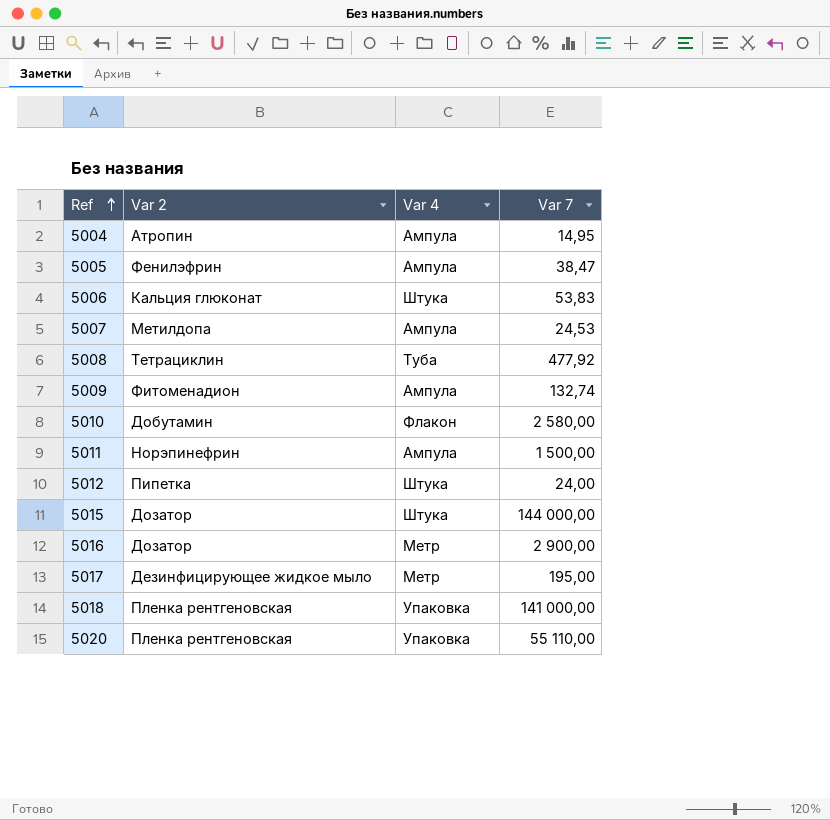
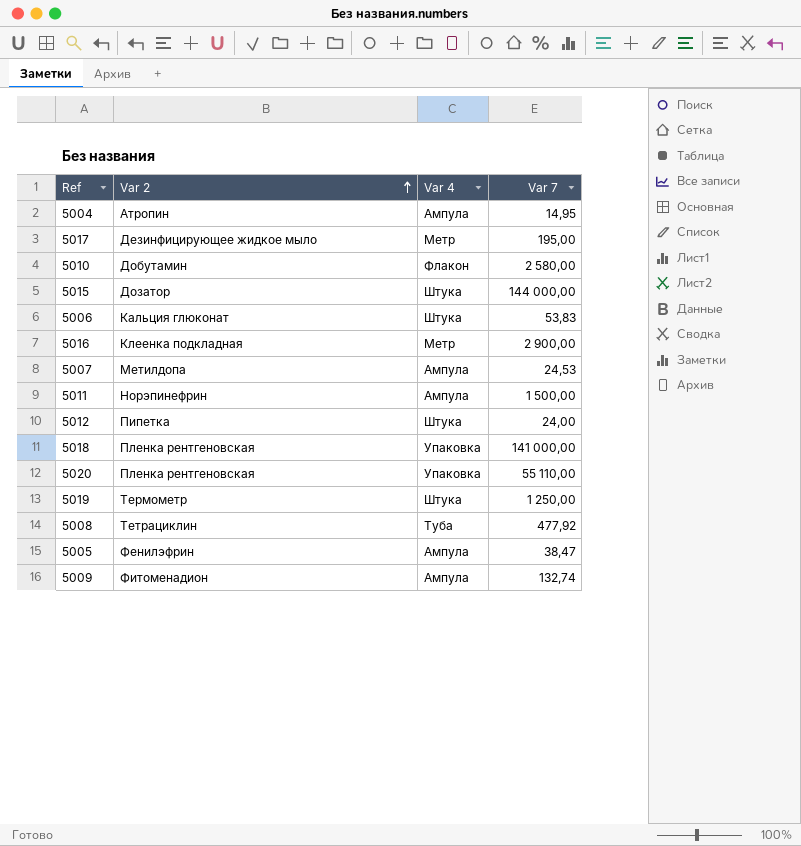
row order: Ref ascending -> Var 2 ascending
5016 | Var 2: Дозатор -> Клеенка подкладная
row 5019: none -> Термометр | Штука | 1 250,00

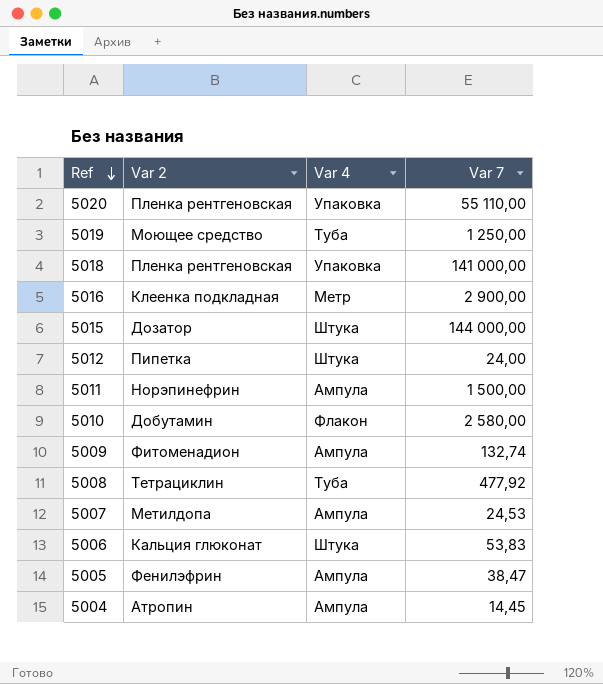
row order: Var 2 ascending -> Ref descending
row 5017: Дезинфицирующее жидкое мыло | Метр | 195,00 -> none
5019 | Var 2: Термометр -> Моющее средство
5019 | Var 4: Штука -> Туба
5004 | Var 7: 14,95 -> 14,45

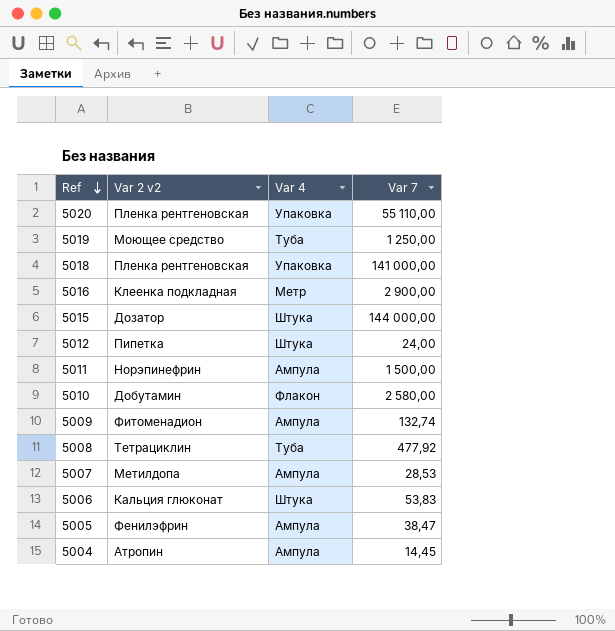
column name: Var 2 -> Var 2 v2
5007 | Var 7: 24,53 -> 28,53

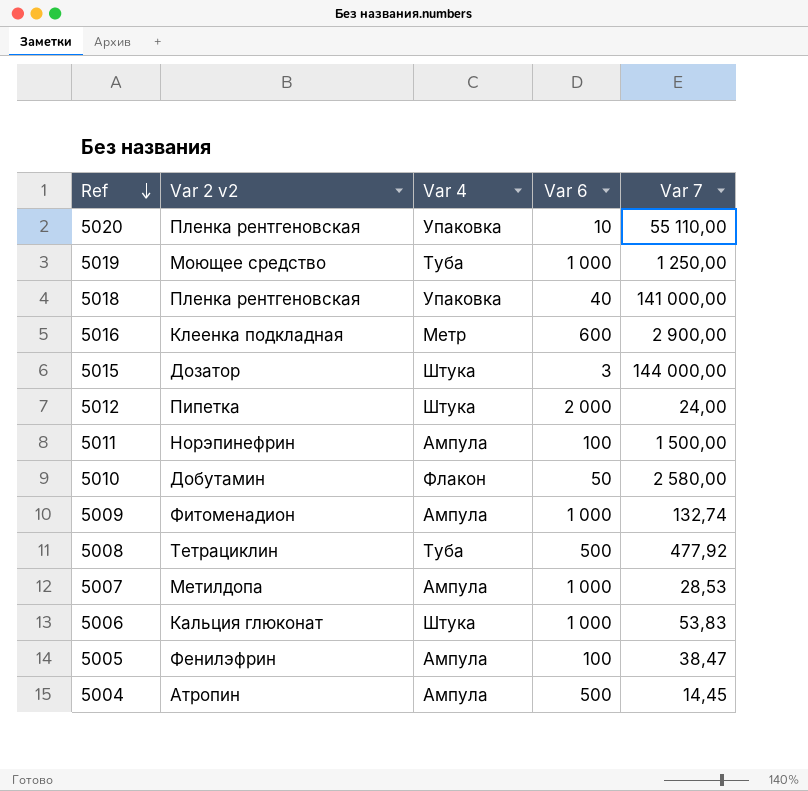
column Var 6 | position: none -> 4

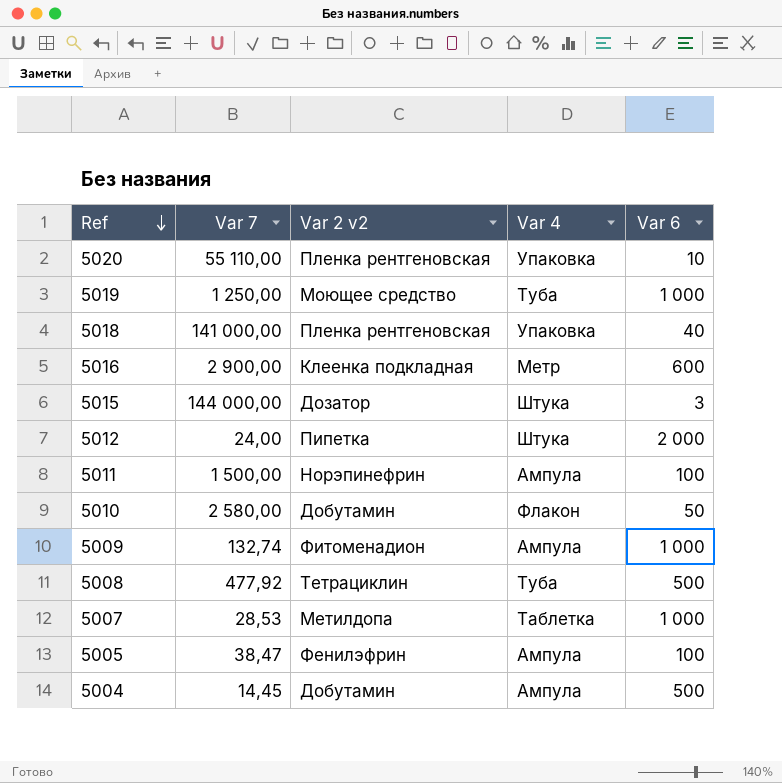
column Var 7 | position: 5 -> 2
row 5006: Кальция глюконат | Штука | 1 000 | 53,83 -> none
5007 | Var 4: Ампула -> Таблетка
5004 | Var 2 v2: Атропин -> Добутамин

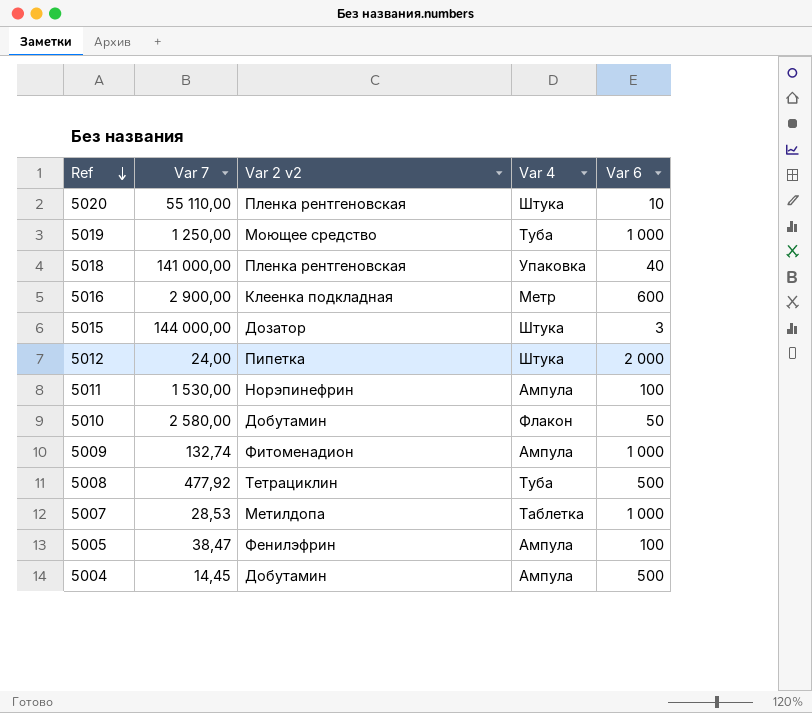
5020 | Var 4: Упаковка -> Штука
5011 | Var 7: 1 500,00 -> 1 530,00

